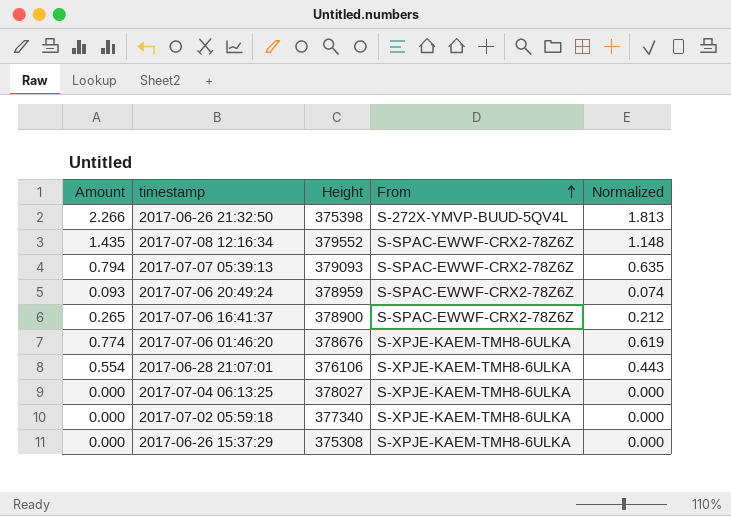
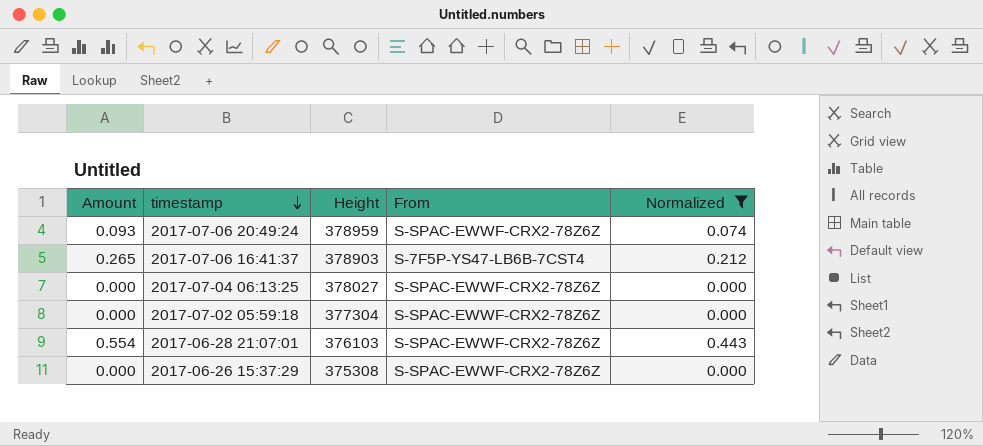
filter: none -> Normalized <= 0.443
row order: From ascending -> timestamp descending
2017-07-06 16:41:37 | Height: 378900 -> 378903
2017-07-06 16:41:37 | From: S-SPAC-EWWF-CRX2-78Z6Z -> S-7F5P-YS47-LB6B-7CST4
2017-07-04 06:13:25 | From: S-XPJE-KAEM-TMH8-6ULKA -> S-SPAC-EWWF-CRX2-78Z6Z
2017-07-02 05:59:18 | Height: 377340 -> 377304
2017-07-02 05:59:18 | From: S-XPJE-KAEM-TMH8-6ULKA -> S-SPAC-EWWF-CRX2-78Z6Z
2017-06-28 21:07:01 | Height: 376106 -> 376103
2017-06-28 21:07:01 | From: S-XPJE-KAEM-TMH8-6ULKA -> S-SPAC-EWWF-CRX2-78Z6Z
2017-06-26 15:37:29 | From: S-XPJE-KAEM-TMH8-6ULKA -> S-SPAC-EWWF-CRX2-78Z6Z

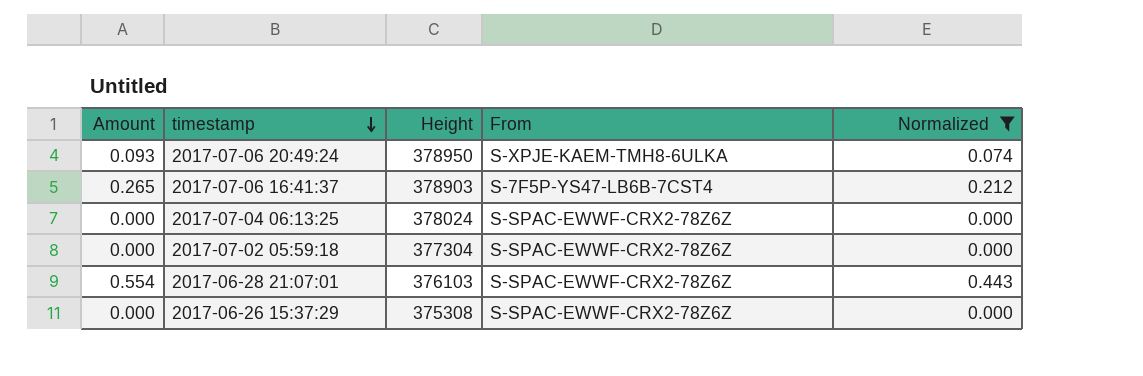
2017-07-06 20:49:24 | Height: 378959 -> 378950
2017-07-06 20:49:24 | From: S-SPAC-EWWF-CRX2-78Z6Z -> S-XPJE-KAEM-TMH8-6ULKA
2017-07-04 06:13:25 | Height: 378027 -> 378024

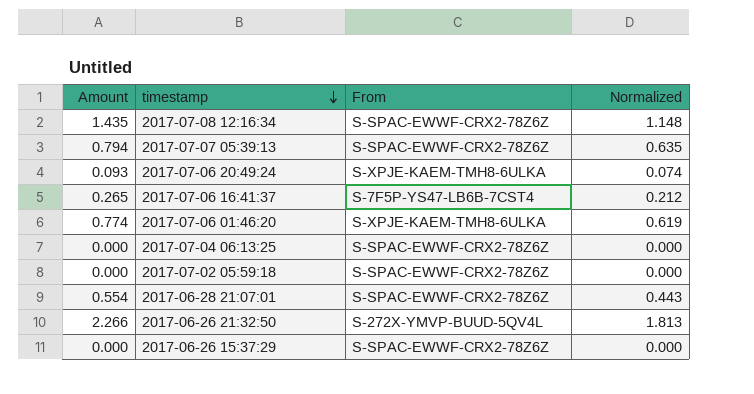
filter: Normalized <= 0.443 -> none
column Height | position: 3 -> none

